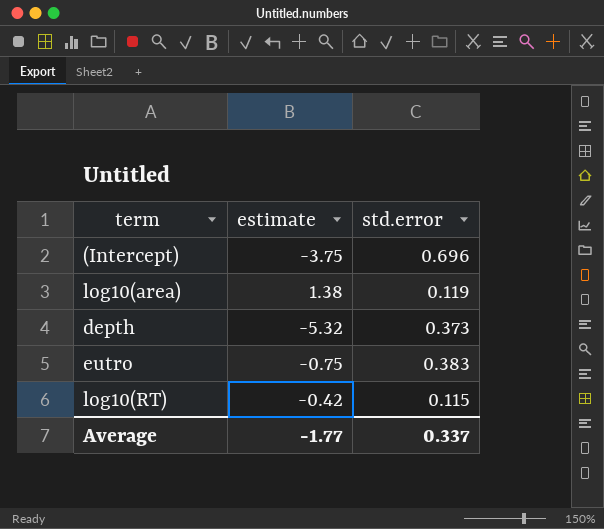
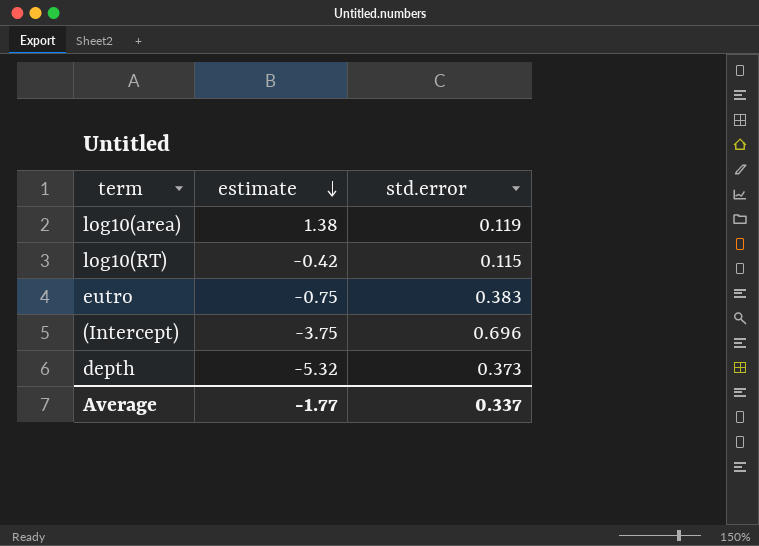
row order: none -> estimate descending

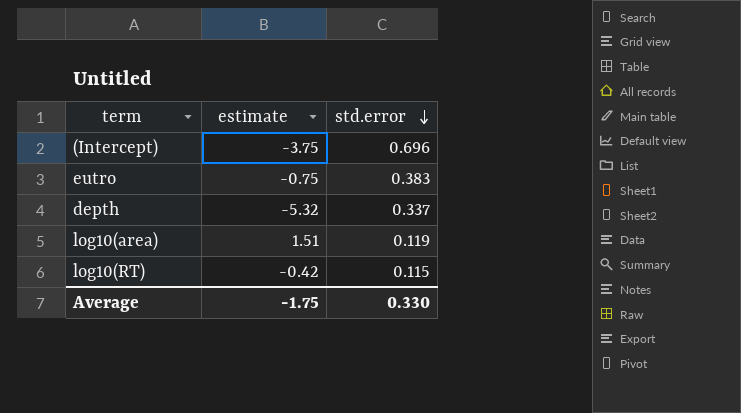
row order: estimate descending -> std.error descending
depth | std.error: 0.373 -> 0.337
log10(area) | estimate: 1.38 -> 1.51
Average | estimate: -1.77 -> -1.75
Average | std.error: 0.337 -> 0.330

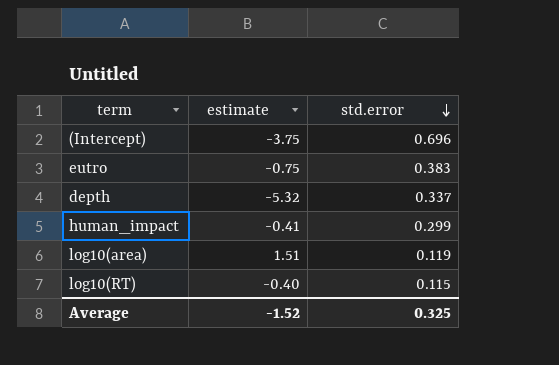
row human_impact: none -> -0.41 | 0.299
log10(RT) | estimate: -0.42 -> -0.40
Average | estimate: -1.75 -> -1.52
Average | std.error: 0.330 -> 0.325

